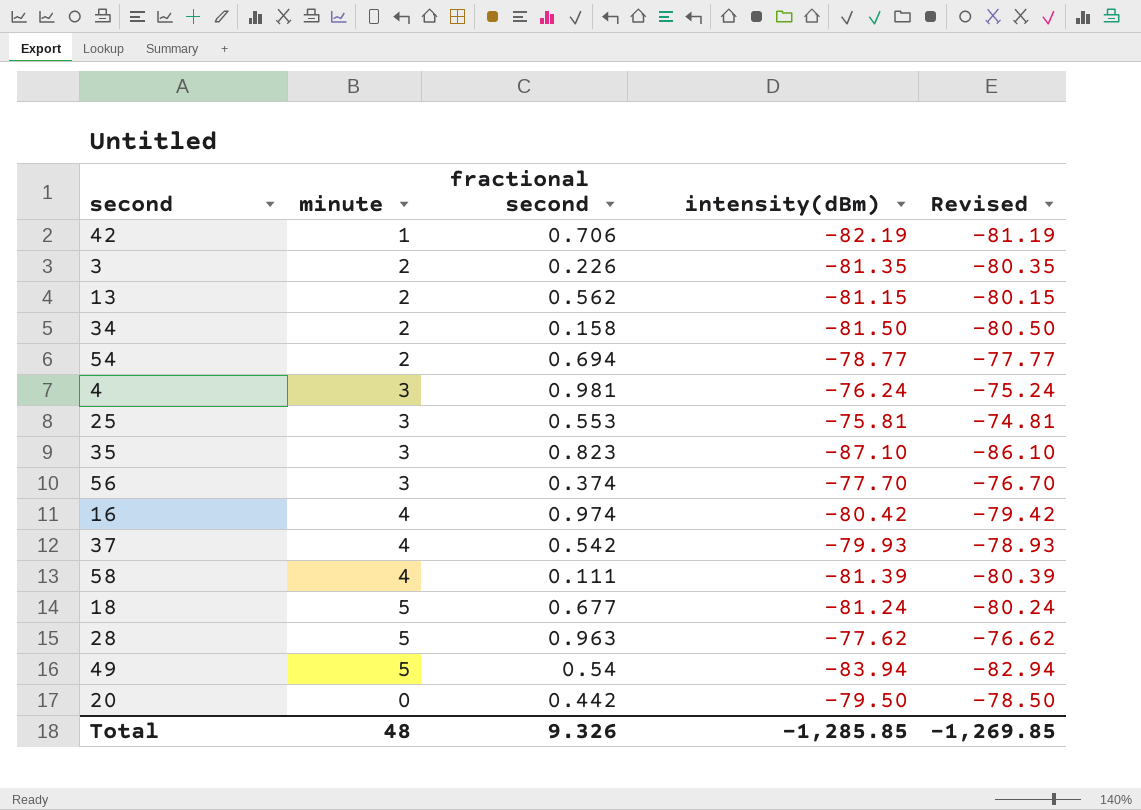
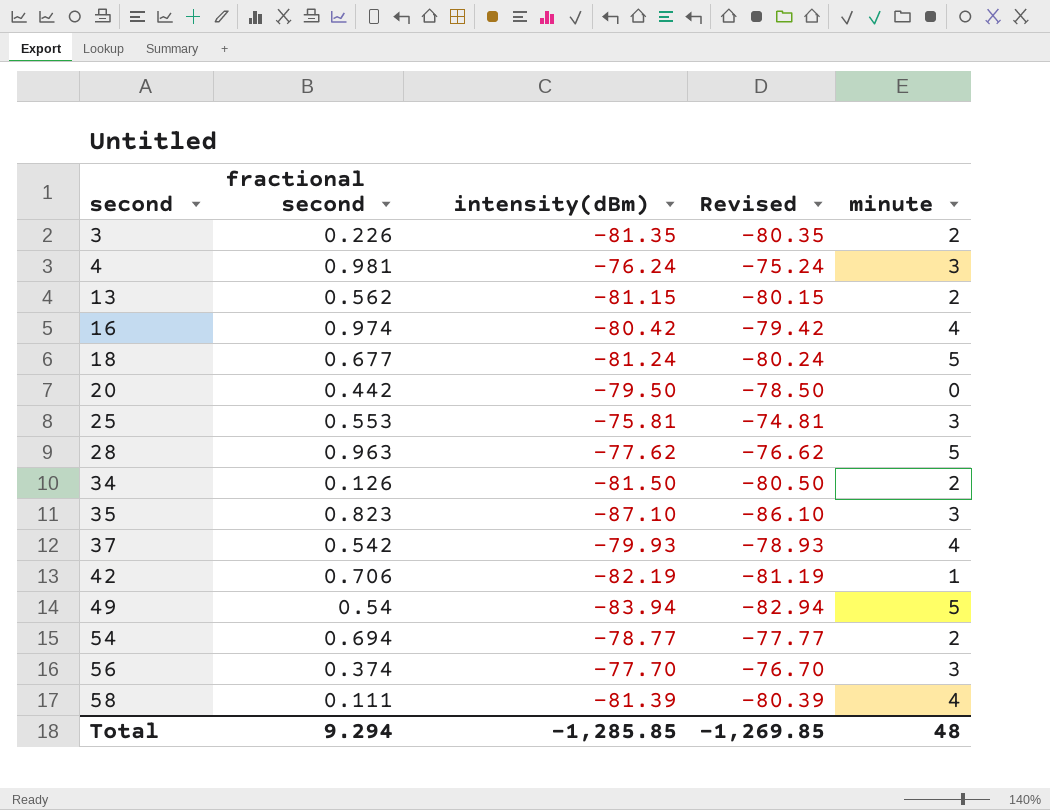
row order: none -> second ascending
column minute | position: 2 -> 5
34 | fractional second: 0.158 -> 0.126
Total | fractional second: 9.326 -> 9.294

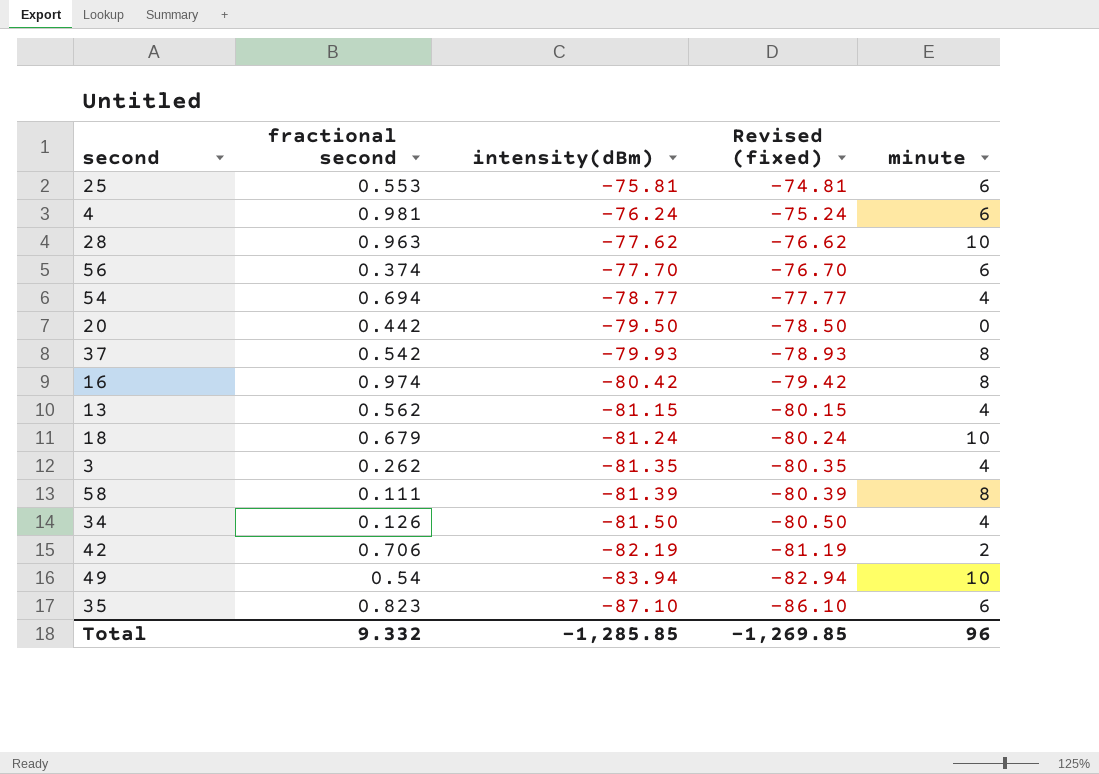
row order: second ascending -> intensity(dBm) descending
column name: Revised -> Revised (fixed)
25 | minute: 3 -> 6
4 | minute: 3 -> 6
28 | minute: 5 -> 10
56 | minute: 3 -> 6
54 | minute: 2 -> 4
37 | minute: 4 -> 8
16 | minute: 4 -> 8
13 | minute: 2 -> 4
18 | fractional second: 0.677 -> 0.679
18 | minute: 5 -> 10
3 | fractional second: 0.226 -> 0.262
3 | minute: 2 -> 4
58 | minute: 4 -> 8
34 | minute: 2 -> 4
42 | minute: 1 -> 2
49 | minute: 5 -> 10
35 | minute: 3 -> 6
Total | fractional second: 9.294 -> 9.332
Total | minute: 48 -> 96

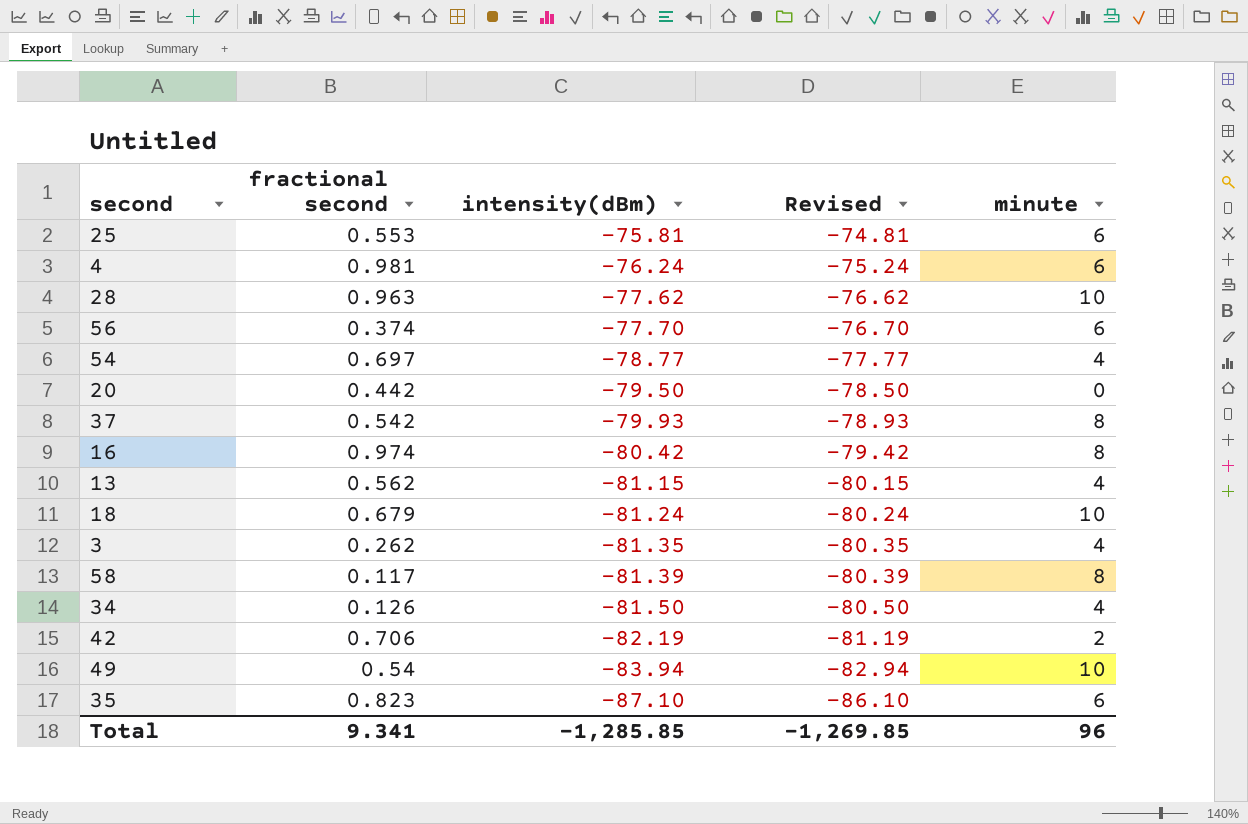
column name: Revised (fixed) -> Revised
54 | fractional second: 0.694 -> 0.697
58 | fractional second: 0.111 -> 0.117
Total | fractional second: 9.332 -> 9.341

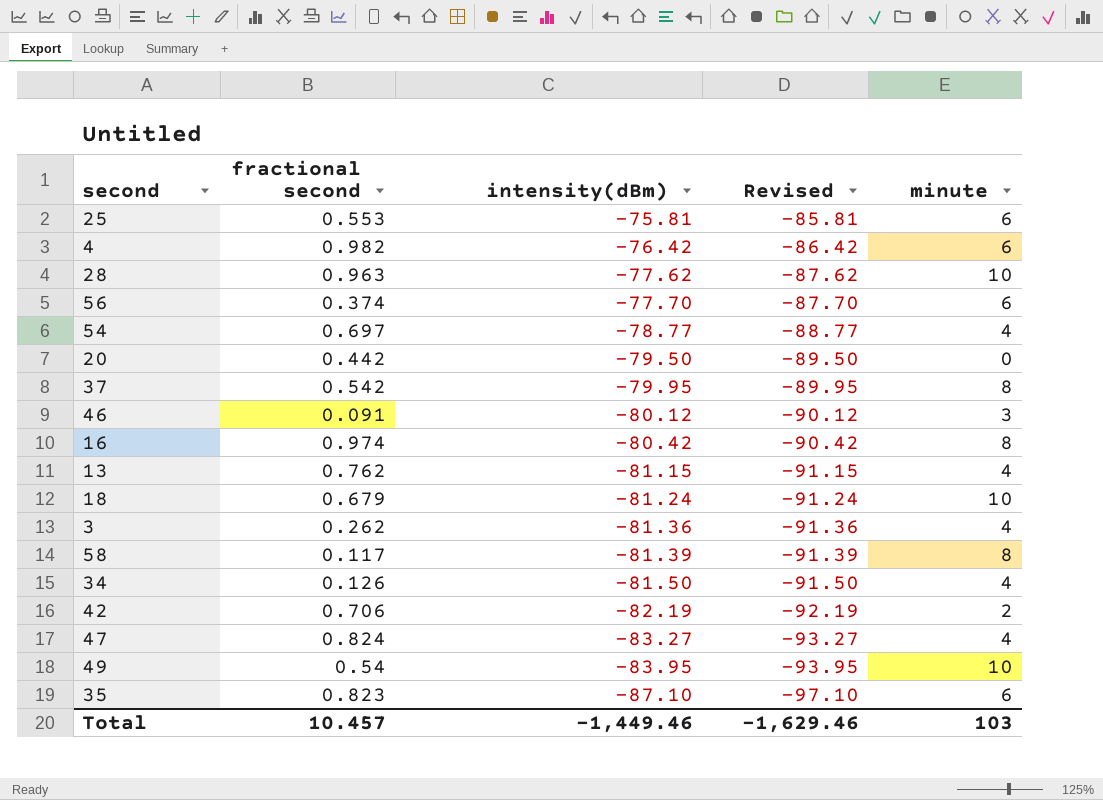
column Revised | formula: [intensity(dBm)] + 1 -> [intensity(dBm)] - 10
4 | fractional second: 0.981 -> 0.982
4 | intensity(dBm): -76.24 -> -76.42
37 | intensity(dBm): -79.93 -> -79.95
row 46: none -> 0.091 | -80.12 | -90.12 | 3
13 | fractional second: 0.562 -> 0.762
3 | intensity(dBm): -81.35 -> -81.36
row 47: none -> 0.824 | -83.27 | -93.27 | 4
49 | intensity(dBm): -83.94 -> -83.95
Total | fractional second: 9.341 -> 10.457
Total | intensity(dBm): -1,285.85 -> -1,449.46
Total | Revised: -1,269.85 -> -1,629.46
Total | minute: 96 -> 103

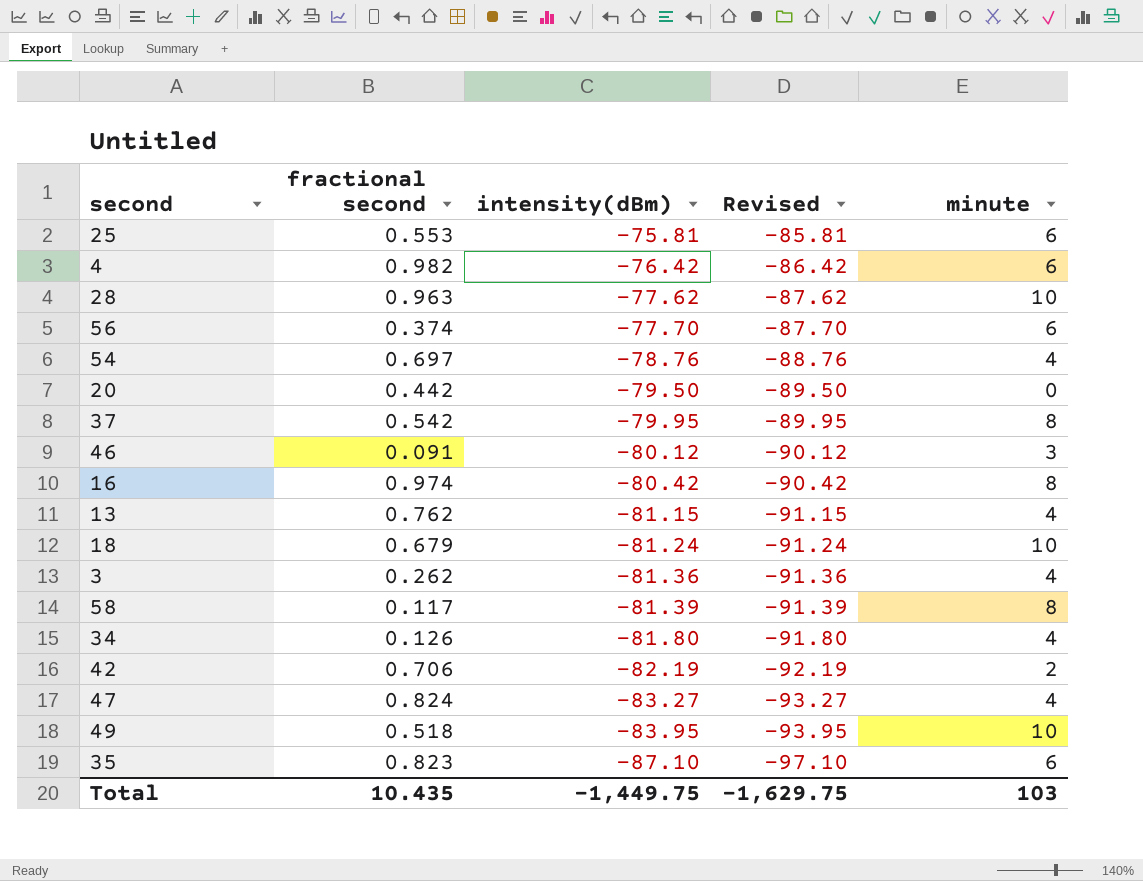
54 | intensity(dBm): -78.77 -> -78.76
54 | Revised: -88.77 -> -88.76
34 | intensity(dBm): -81.50 -> -81.80
34 | Revised: -91.50 -> -91.80
49 | fractional second: 0.54 -> 0.518
Total | fractional second: 10.457 -> 10.435
Total | intensity(dBm): -1,449.46 -> -1,449.75
Total | Revised: -1,629.46 -> -1,629.75

